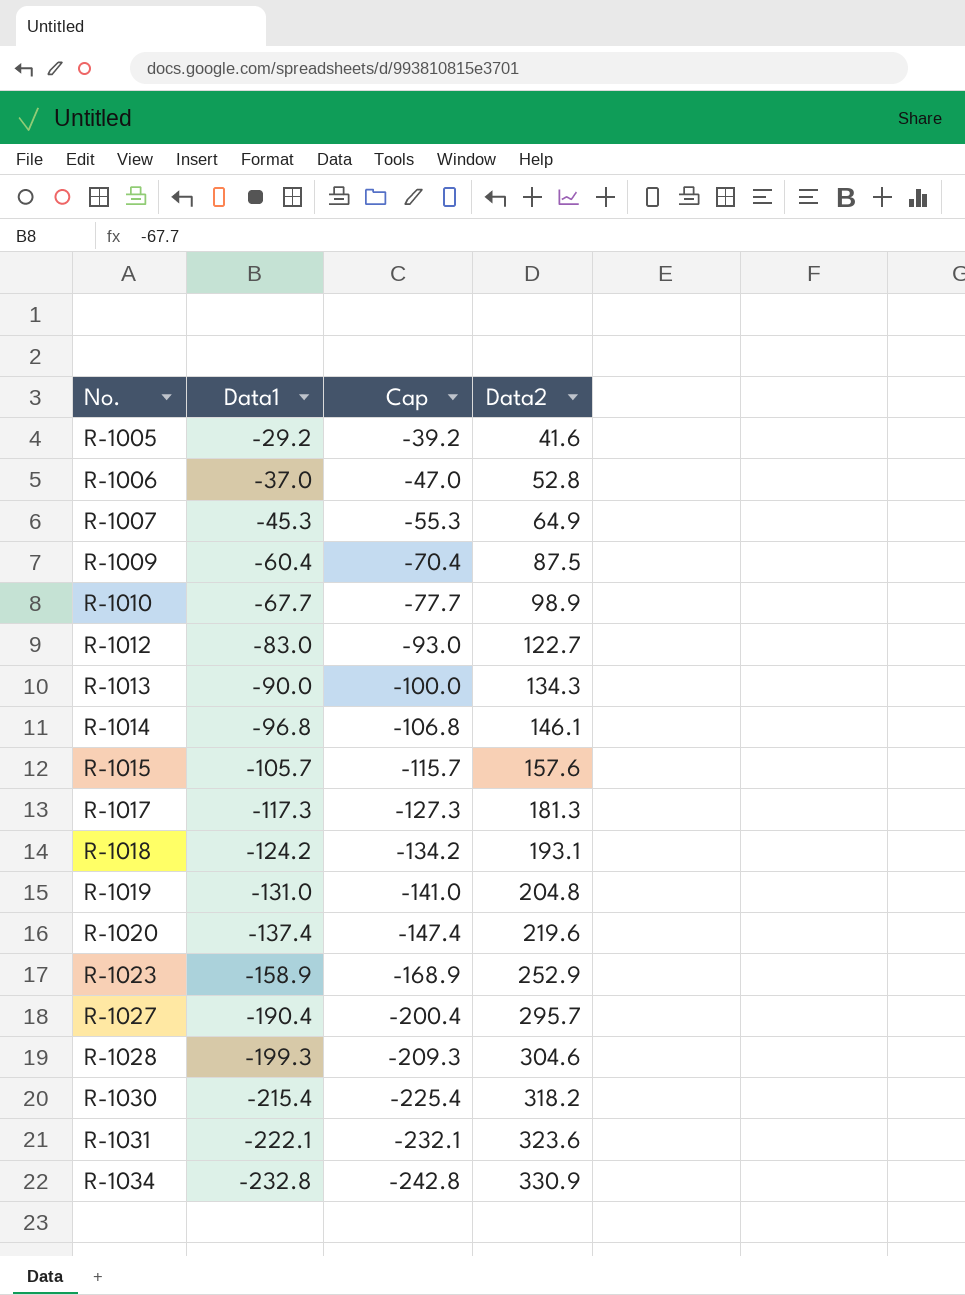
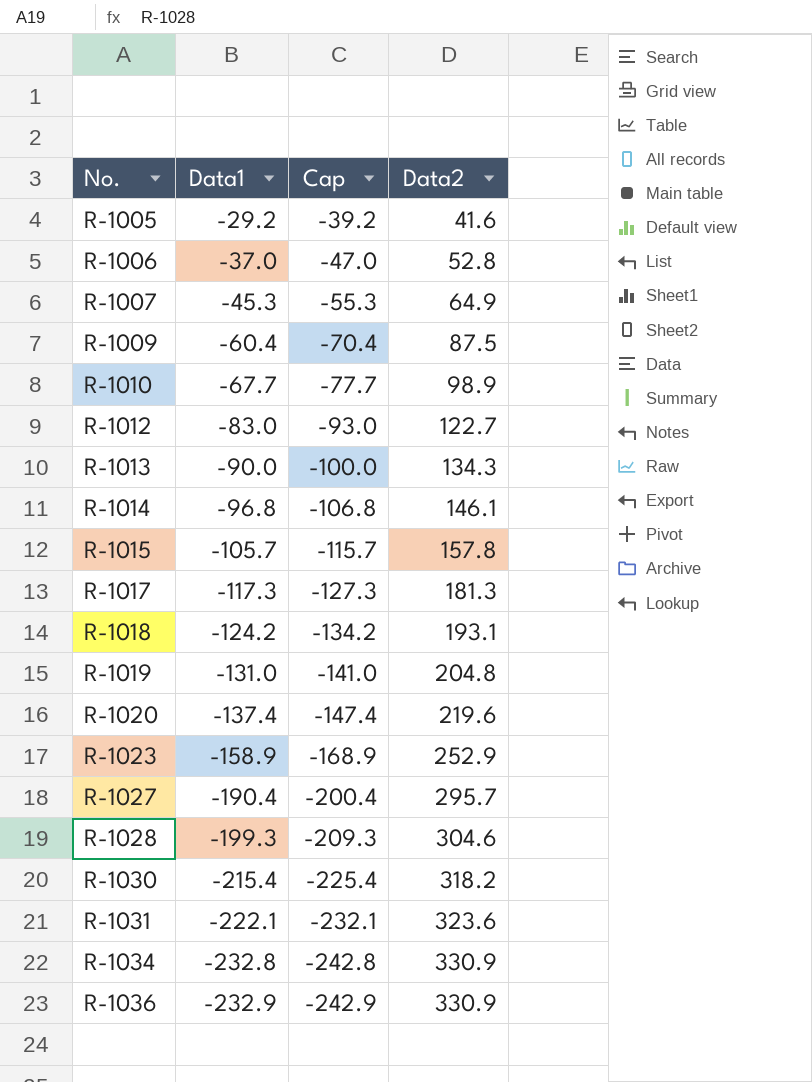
R-1015 | Data2: 157.6 -> 157.8
row R-1036: none -> -232.9 | -242.9 | 330.9

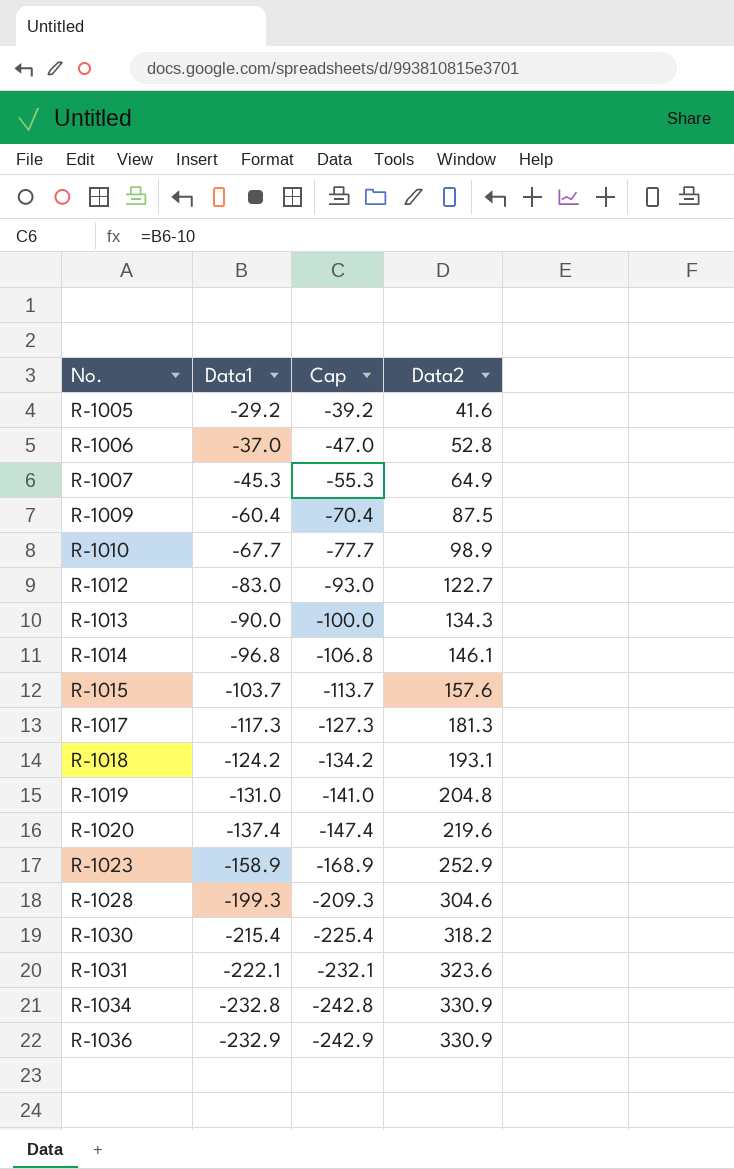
row R-1027: -190.4 | -200.4 | 295.7 -> none
R-1015 | Data1: -105.7 -> -103.7
R-1015 | Cap: -115.7 -> -113.7
R-1015 | Data2: 157.8 -> 157.6

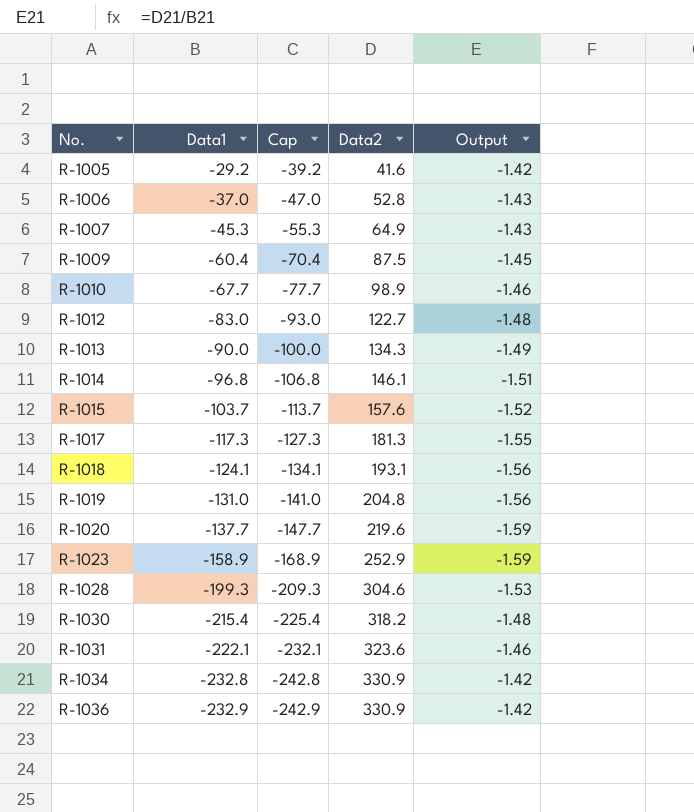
column Output | formula: none -> [Data2] / [Data1]
R-1018 | Data1: -124.2 -> -124.1
R-1018 | Cap: -134.2 -> -134.1
R-1020 | Data1: -137.4 -> -137.7
R-1020 | Cap: -147.4 -> -147.7

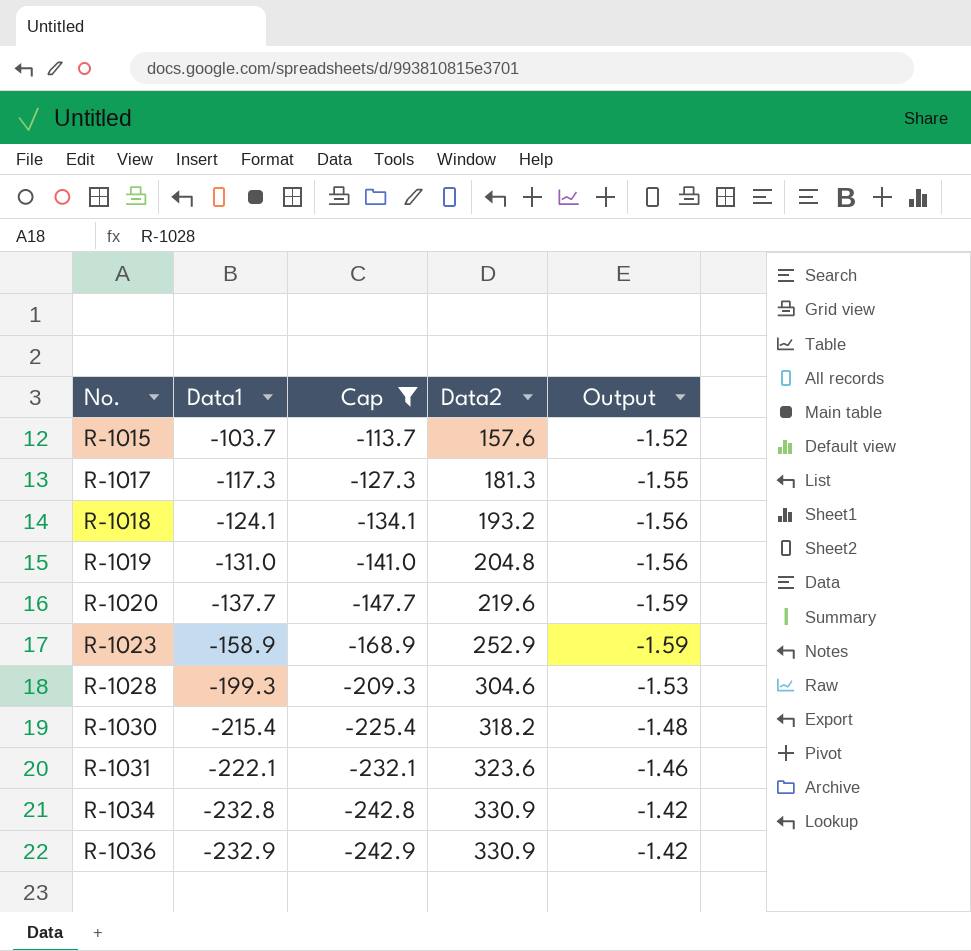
filter: none -> Cap <= -113.7
R-1018 | Data2: 193.1 -> 193.2

